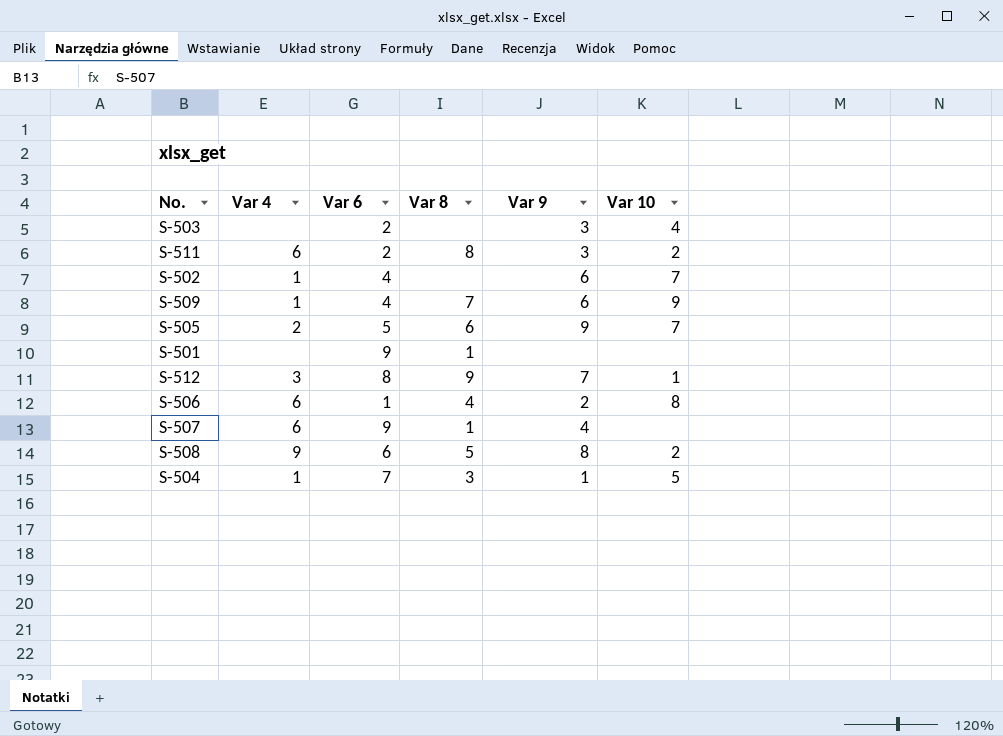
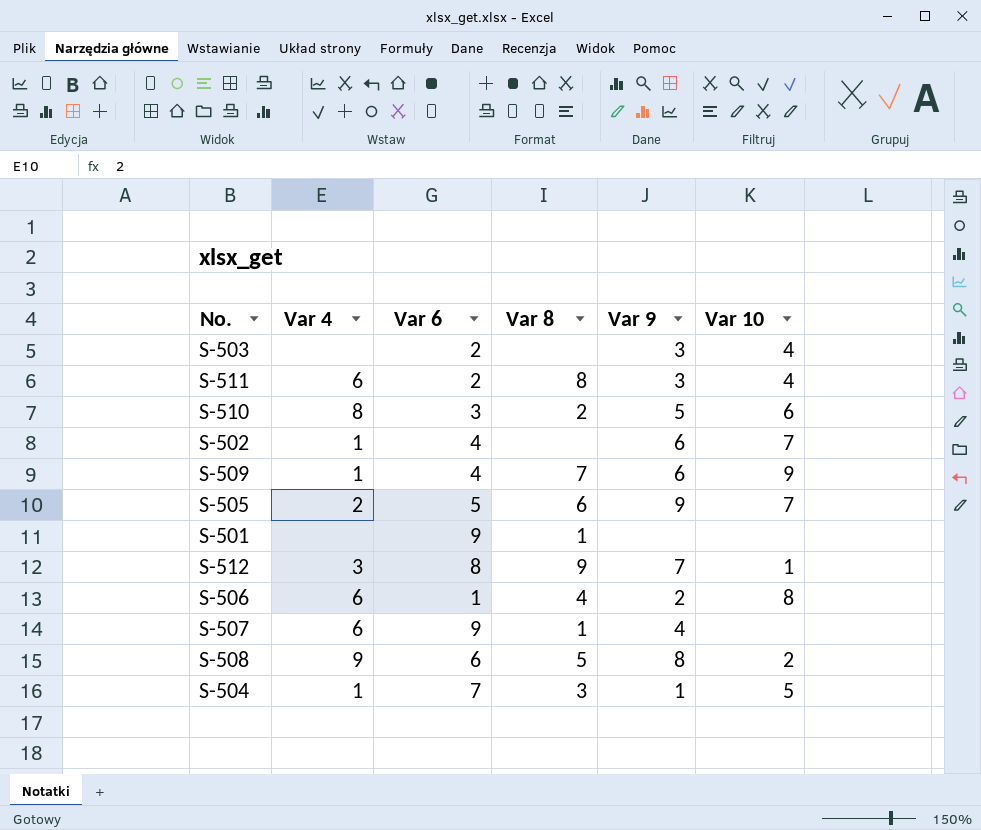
S-511 | Var 10: 2 -> 4
row S-510: none -> 8 | 3 | 2 | 5 | 6

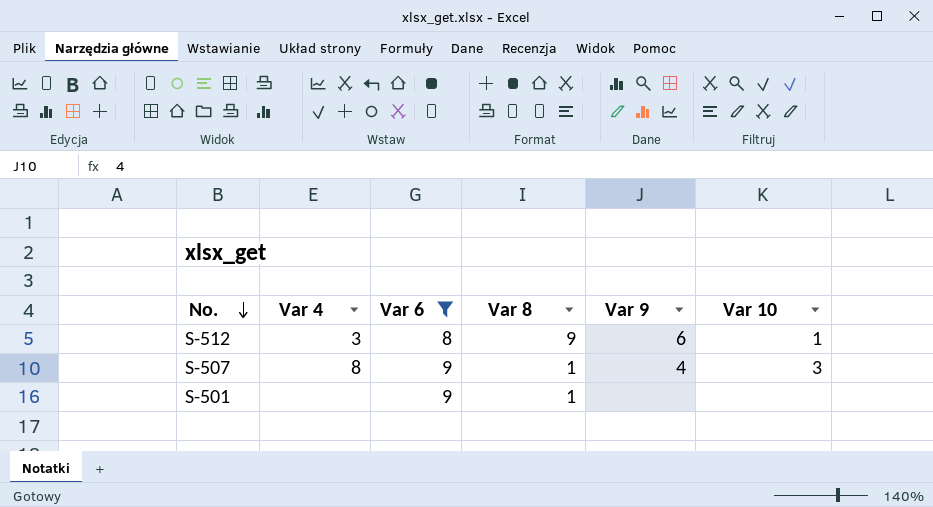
filter: none -> Var 6 >= 8
row order: none -> No. descending
S-512 | Var 9: 7 -> 6
S-507 | Var 4: 6 -> 8
S-507 | Var 10: none -> 3

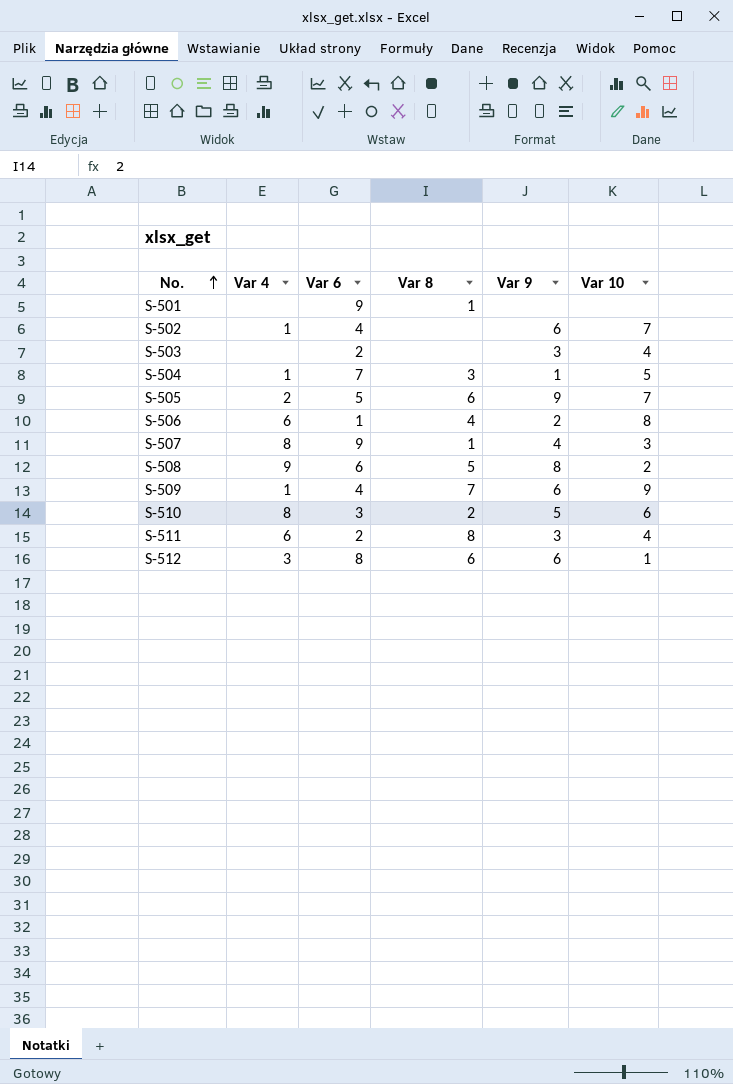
filter: Var 6 >= 8 -> none
row order: No. descending -> No. ascending
S-512 | Var 8: 9 -> 6

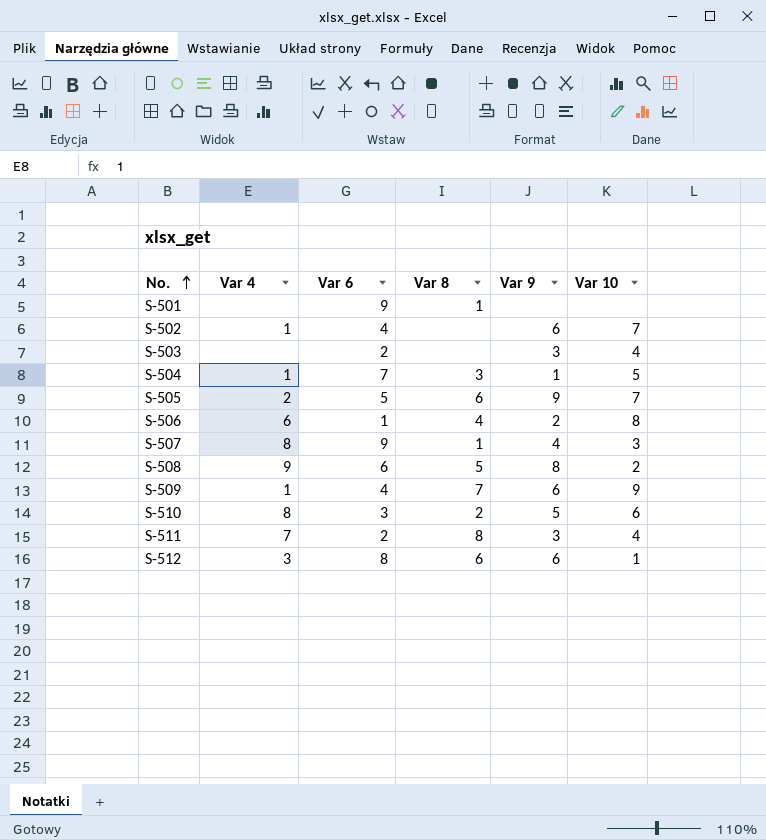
S-511 | Var 4: 6 -> 7

